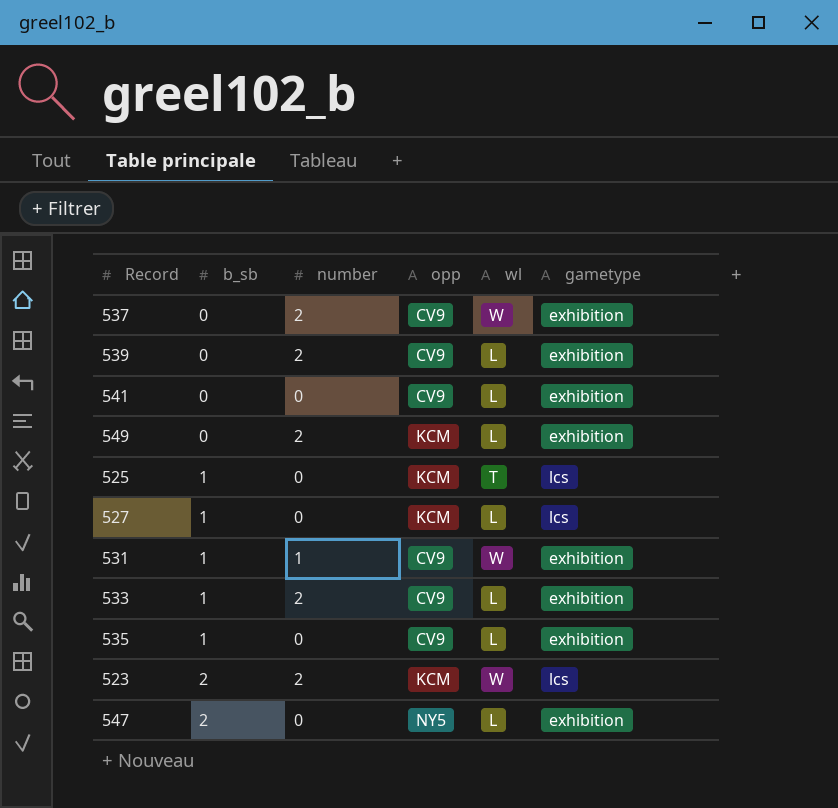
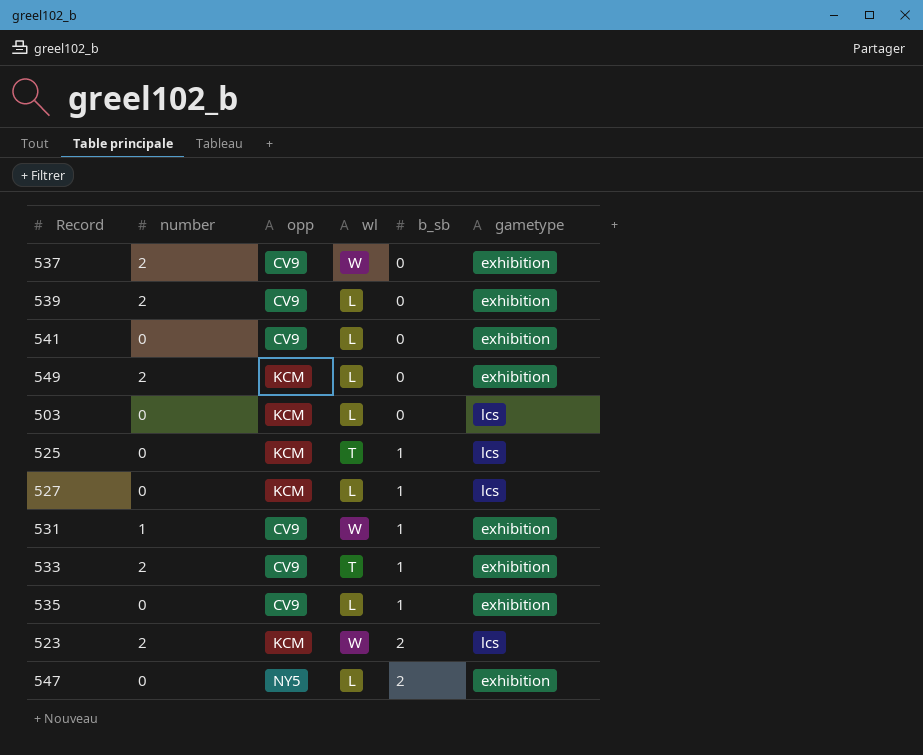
column b_sb | position: 2 -> 5
row 503: none -> 0 | KCM | L | 0 | lcs
533 | wl: L -> T

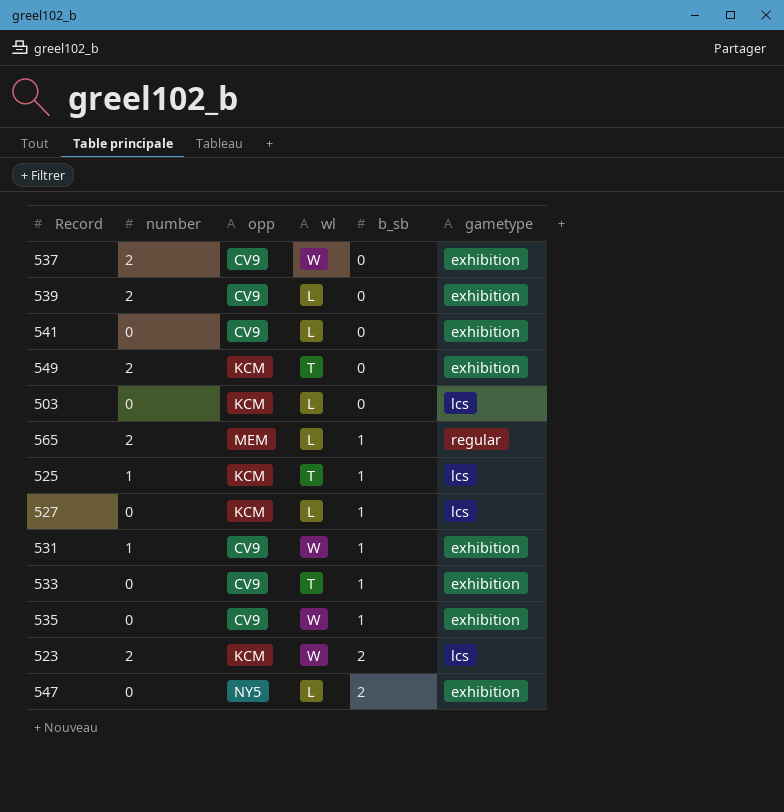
549 | wl: L -> T
row 565: none -> 2 | MEM | L | 1 | regular
525 | number: 0 -> 1
533 | number: 2 -> 0
535 | wl: L -> W

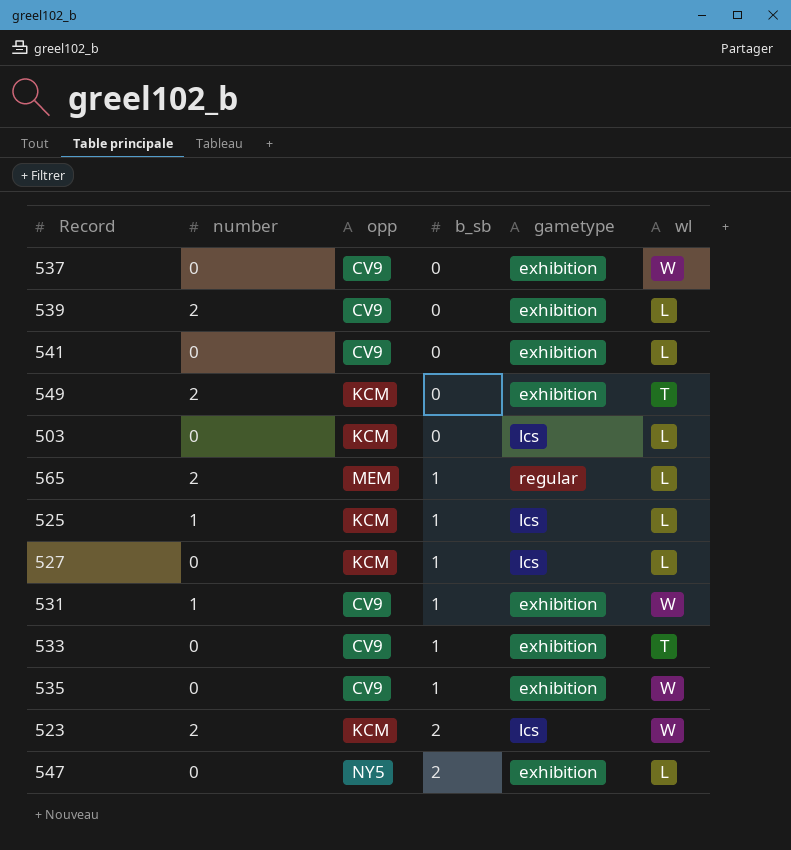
column wl | position: 4 -> 6
537 | number: 2 -> 0
525 | wl: T -> L

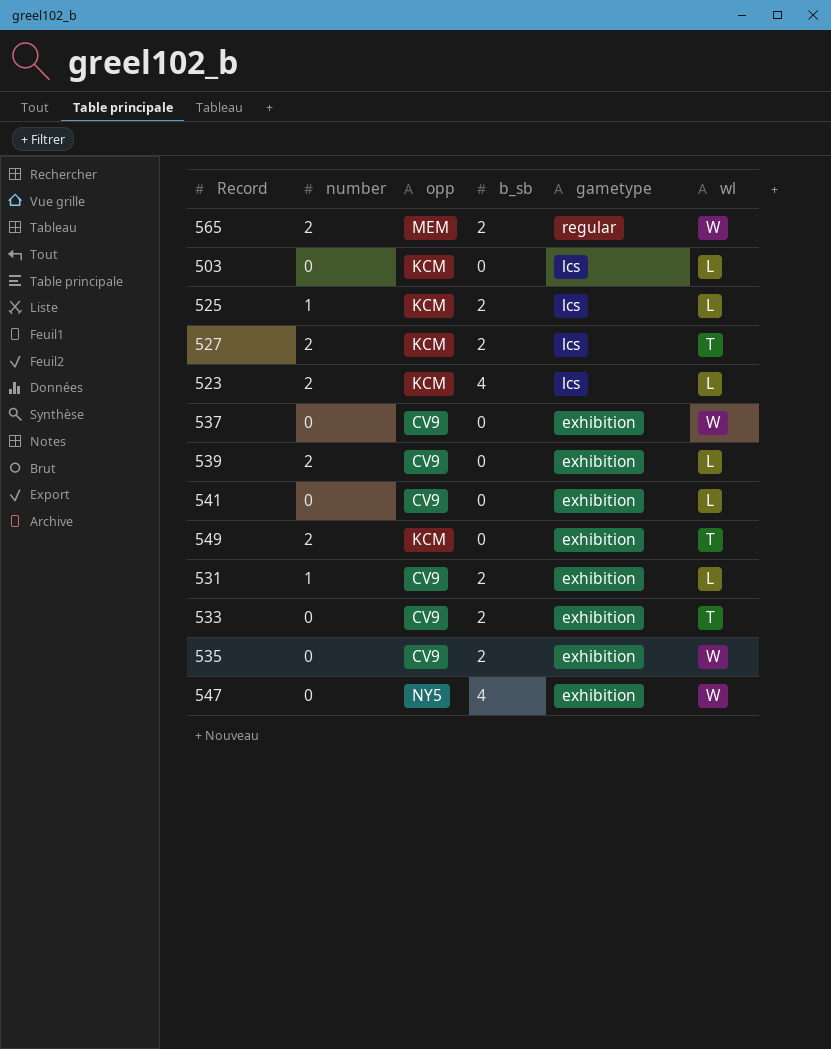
row order: b_sb ascending -> gametype descending
565 | b_sb: 1 -> 2
565 | wl: L -> W
525 | b_sb: 1 -> 2
527 | number: 0 -> 2
527 | b_sb: 1 -> 2
527 | wl: L -> T
523 | b_sb: 2 -> 4
523 | wl: W -> L
531 | b_sb: 1 -> 2
531 | wl: W -> L
533 | b_sb: 1 -> 2
535 | b_sb: 1 -> 2
547 | b_sb: 2 -> 4
547 | wl: L -> W

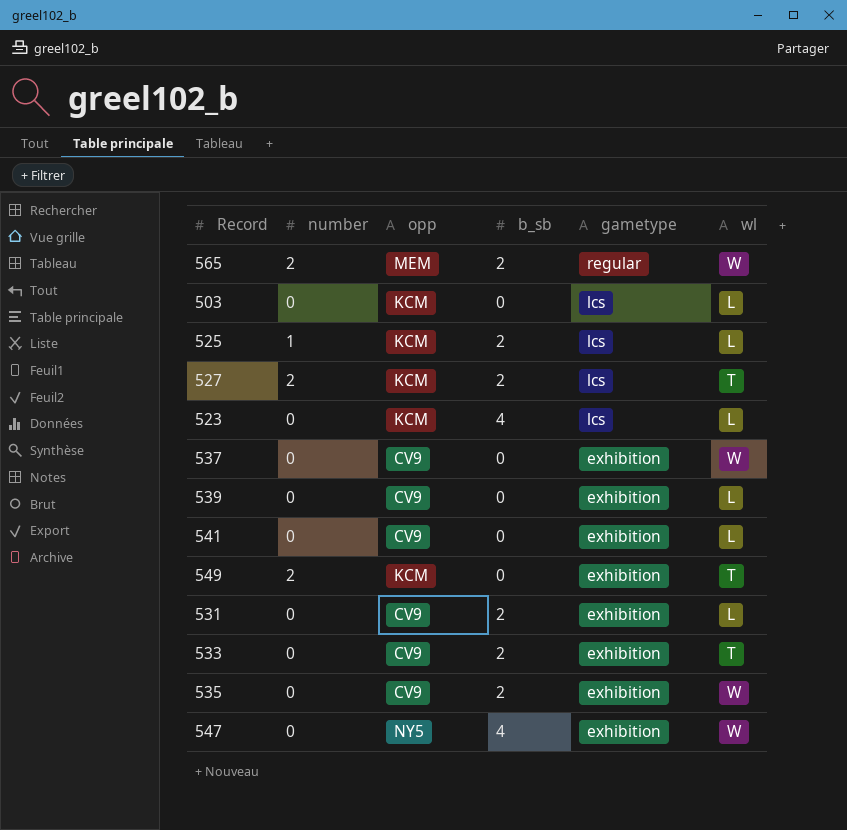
523 | number: 2 -> 0
539 | number: 2 -> 0
531 | number: 1 -> 0

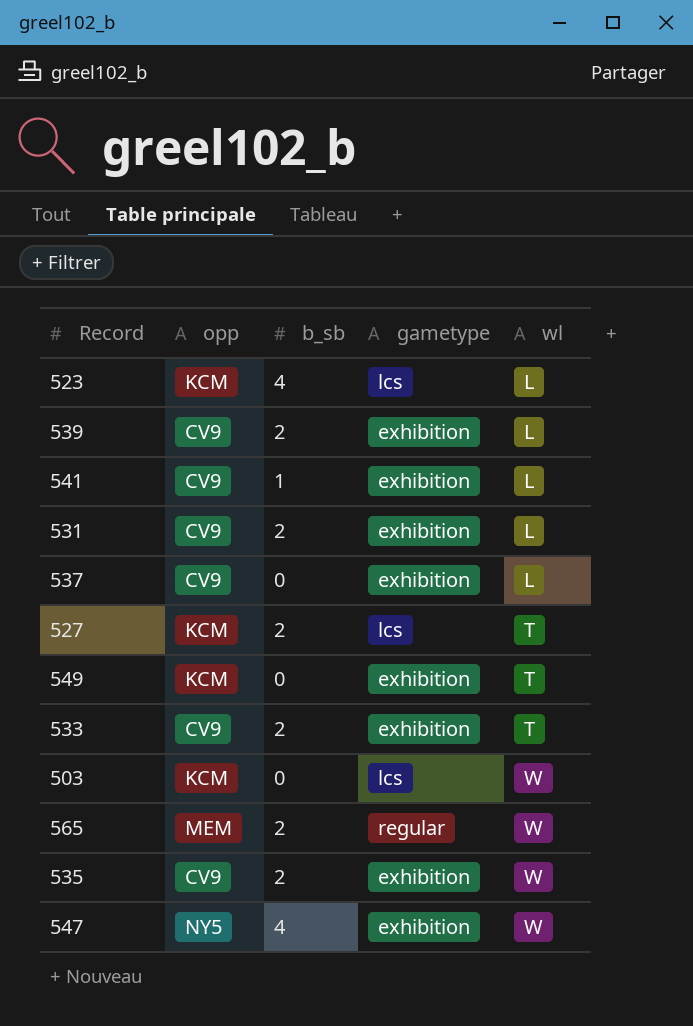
row order: gametype descending -> wl ascending
column number | position: 2 -> none
row 525: 1 | KCM | 2 | lcs | L -> none
539 | b_sb: 0 -> 2
541 | b_sb: 0 -> 1
537 | wl: W -> L
503 | wl: L -> W

